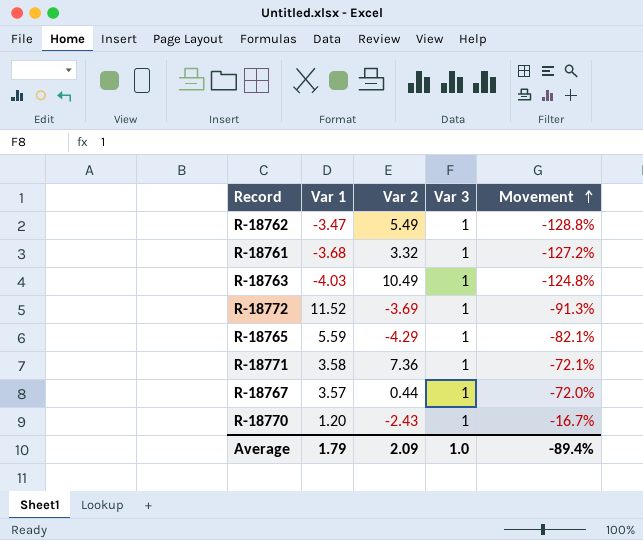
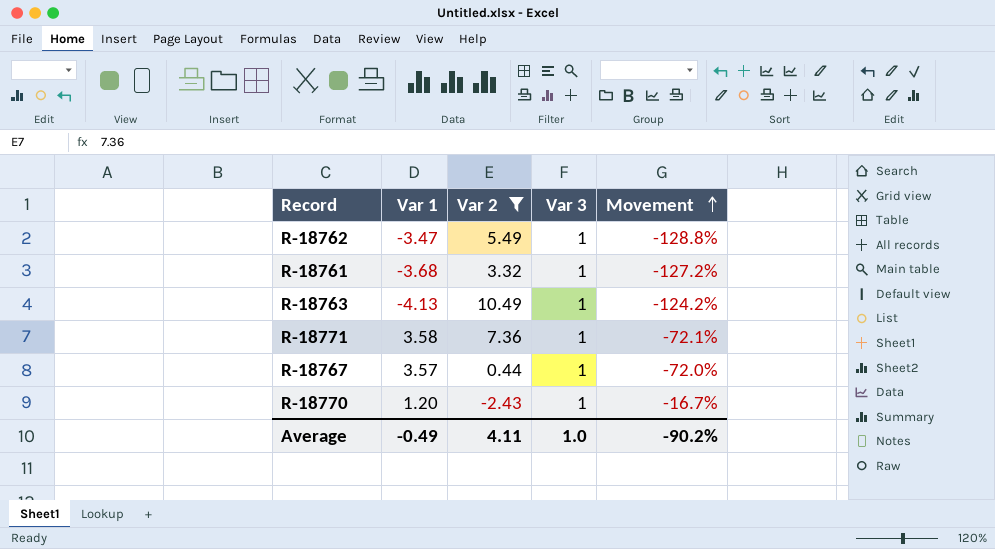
filter: none -> Var 2 >= -2.43
R-18763 | Var 1: -4.03 -> -4.13
R-18763 | Movement: -124.8% -> -124.2%
Average | Var 1: 1.79 -> -0.49
Average | Var 2: 2.09 -> 4.11
Average | Movement: -89.4% -> -90.2%

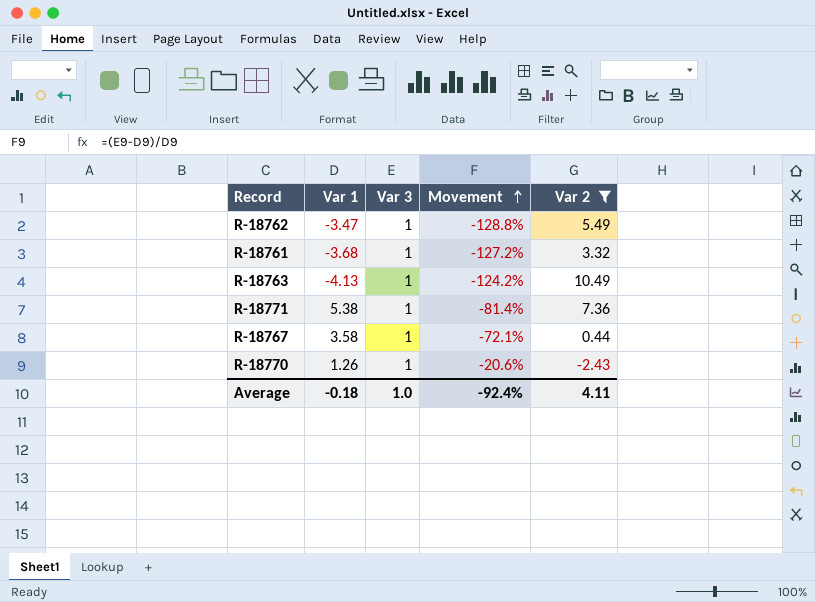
column Var 2 | position: 3 -> 5
R-18771 | Var 1: 3.58 -> 5.38
R-18771 | Movement: -72.1% -> -81.4%
R-18767 | Var 1: 3.57 -> 3.58
R-18767 | Movement: -72.0% -> -72.1%
R-18770 | Var 1: 1.20 -> 1.26
R-18770 | Movement: -16.7% -> -20.6%
Average | Var 1: -0.49 -> -0.18
Average | Movement: -90.2% -> -92.4%

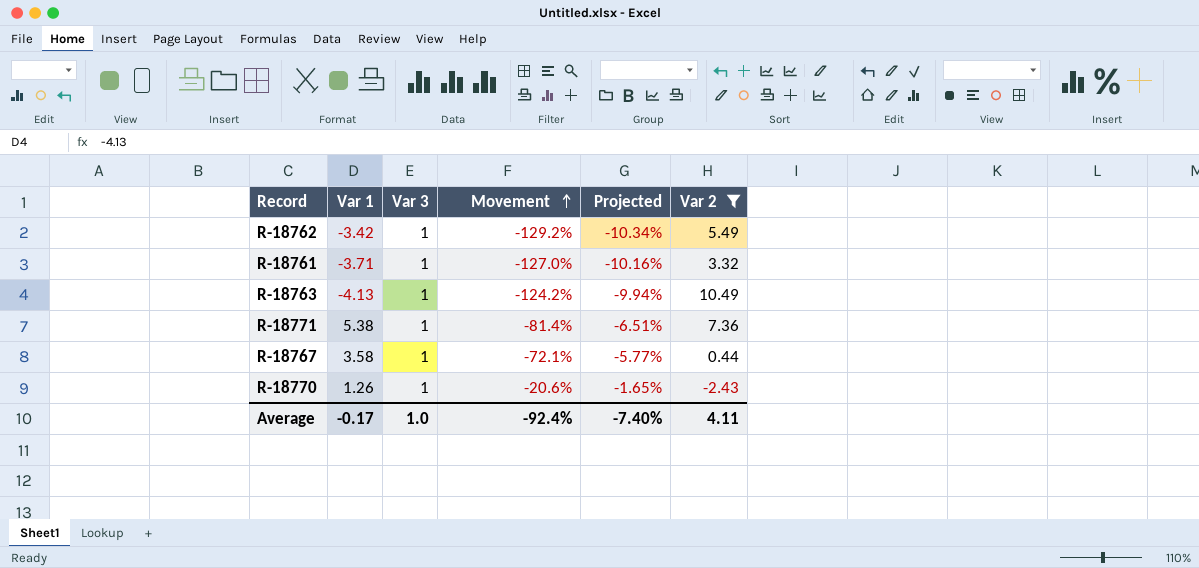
column Projected | formula: none -> [Movement] * 0.08
R-18762 | Var 1: -3.47 -> -3.42
R-18762 | Movement: -128.8% -> -129.2%
R-18761 | Var 1: -3.68 -> -3.71
R-18761 | Movement: -127.2% -> -127.0%
Average | Var 1: -0.18 -> -0.17

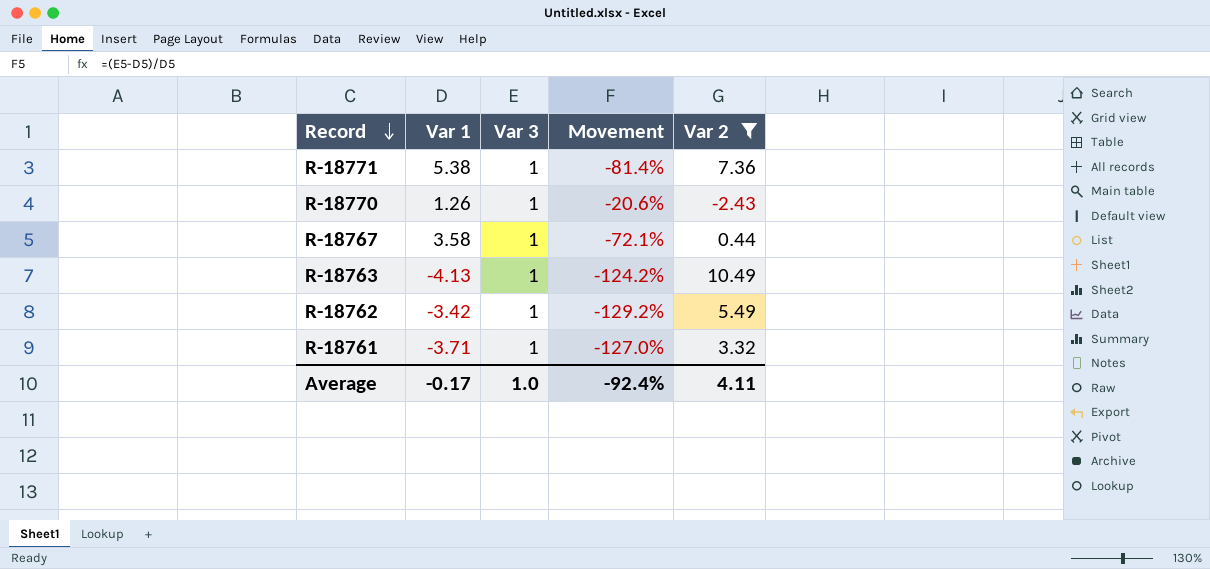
row order: Movement ascending -> Record descending
column Projected | formula: [Movement] * 0.08 -> none

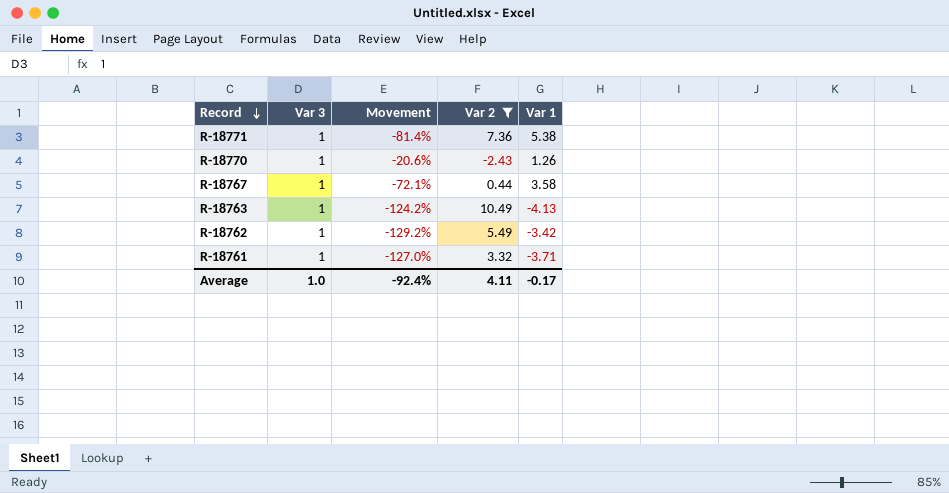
column Var 1 | position: 2 -> 5

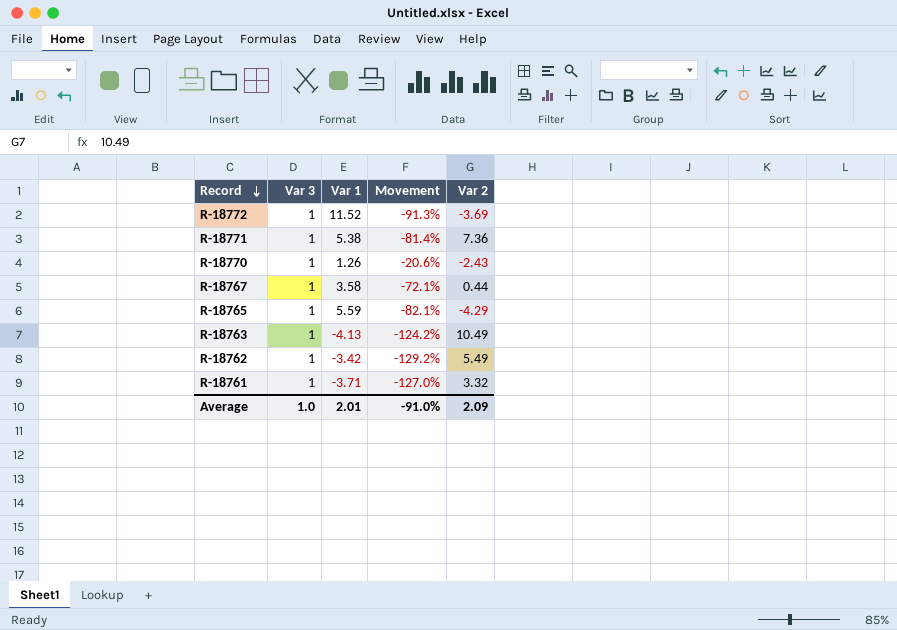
filter: Var 2 >= -2.43 -> none
column Var 1 | position: 5 -> 3
Average | Var 1: -0.17 -> 2.01
Average | Movement: -92.4% -> -91.0%
Average | Var 2: 4.11 -> 2.09

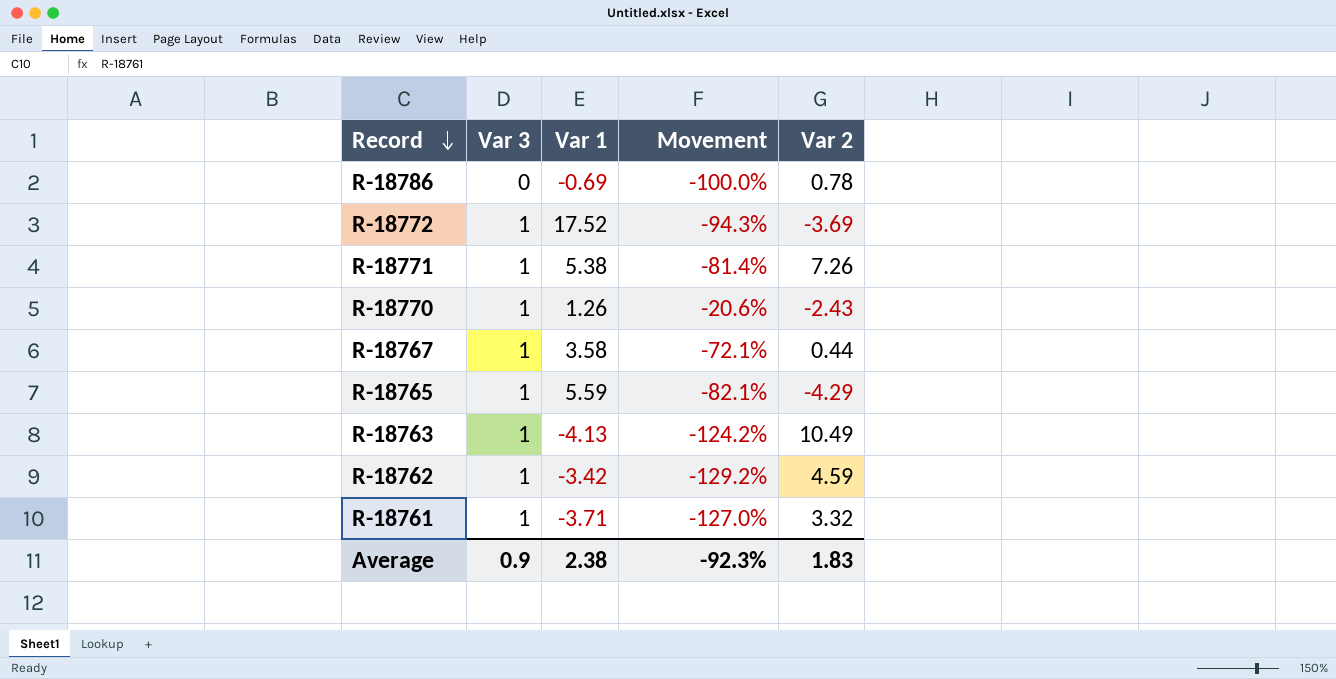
row R-18786: none -> 0 | -0.69 | -100.0% | 0.78
R-18772 | Var 1: 11.52 -> 17.52
R-18772 | Movement: -91.3% -> -94.3%
R-18771 | Var 2: 7.36 -> 7.26
R-18762 | Var 2: 5.49 -> 4.59
Average | Var 3: 1.0 -> 0.9
Average | Var 1: 2.01 -> 2.38
Average | Movement: -91.0% -> -92.3%
Average | Var 2: 2.09 -> 1.83

